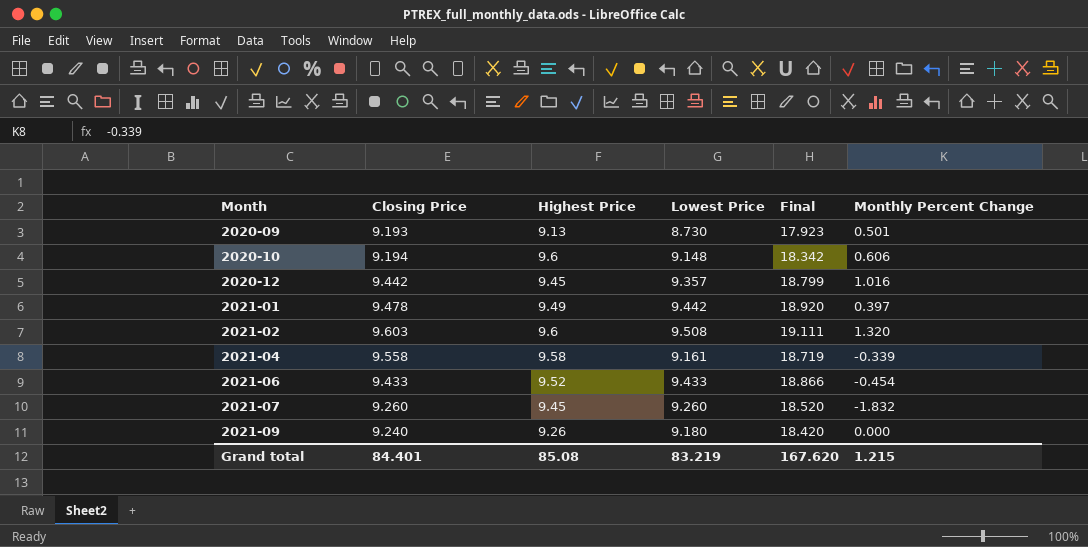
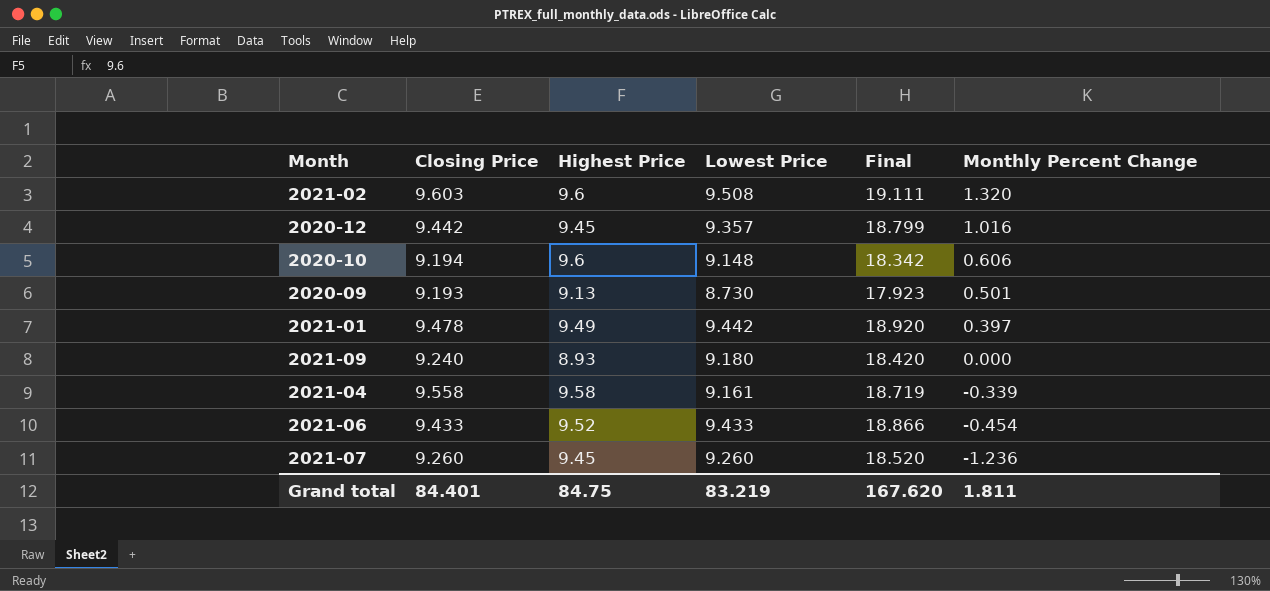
row order: Month ascending -> Monthly Percent Change descending
2021-09 | Highest Price: 9.26 -> 8.93
2021-07 | Monthly Percent Change: -1.832 -> -1.236
Grand total | Highest Price: 85.08 -> 84.75
Grand total | Monthly Percent Change: 1.215 -> 1.811

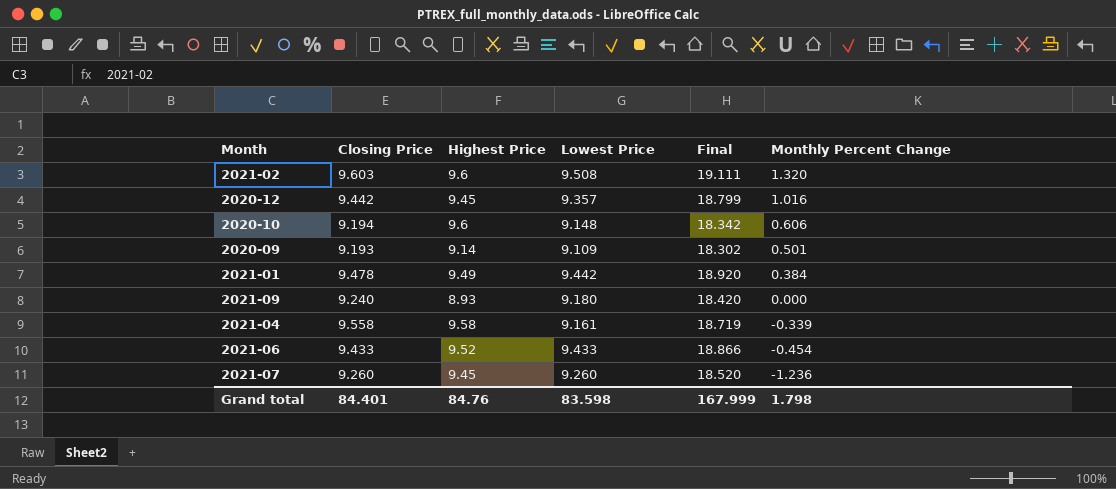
2020-09 | Highest Price: 9.13 -> 9.14
2020-09 | Lowest Price: 8.730 -> 9.109
2020-09 | Final: 17.923 -> 18.302
2021-01 | Monthly Percent Change: 0.397 -> 0.384
Grand total | Highest Price: 84.75 -> 84.76
Grand total | Lowest Price: 83.219 -> 83.598
Grand total | Final: 167.620 -> 167.999
Grand total | Monthly Percent Change: 1.811 -> 1.798

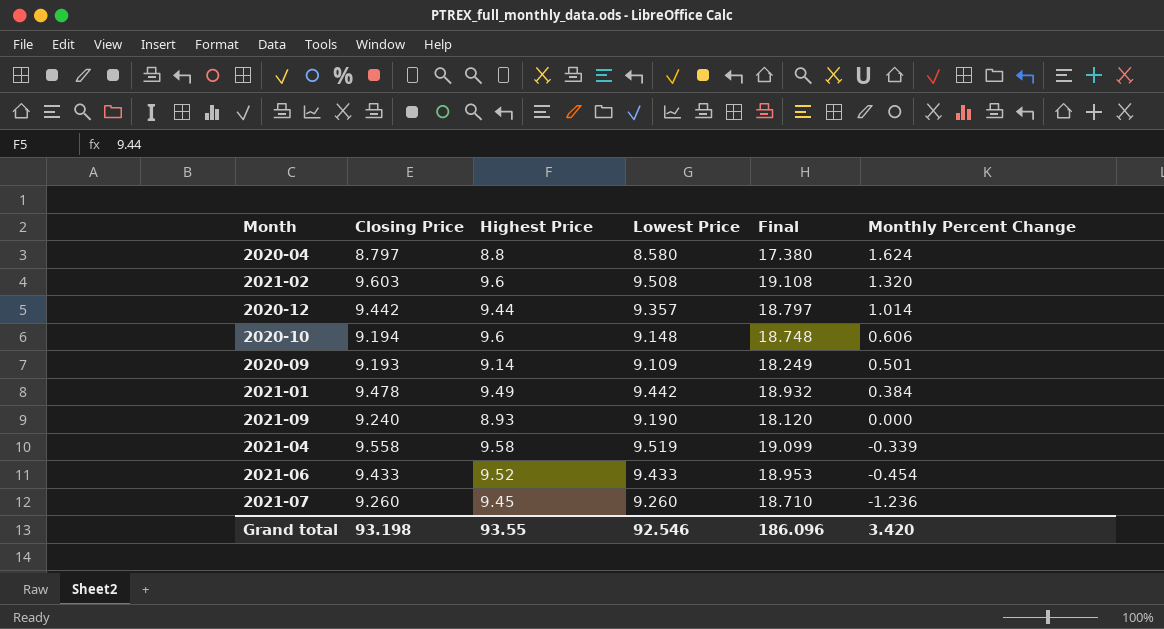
column Final | formula: [Closing Price] + [Lowest Price] -> [Highest Price] + [Lowest Price]
row 2020-04: none -> 8.797 | 8.8 | 8.580 | 17.380 | 1.624
2020-12 | Highest Price: 9.45 -> 9.44
2020-12 | Monthly Percent Change: 1.016 -> 1.014
2021-09 | Lowest Price: 9.180 -> 9.190
2021-04 | Lowest Price: 9.161 -> 9.519
Grand total | Closing Price: 84.401 -> 93.198
Grand total | Highest Price: 84.76 -> 93.55
Grand total | Lowest Price: 83.598 -> 92.546
Grand total | Final: 167.999 -> 186.096
Grand total | Monthly Percent Change: 1.798 -> 3.420

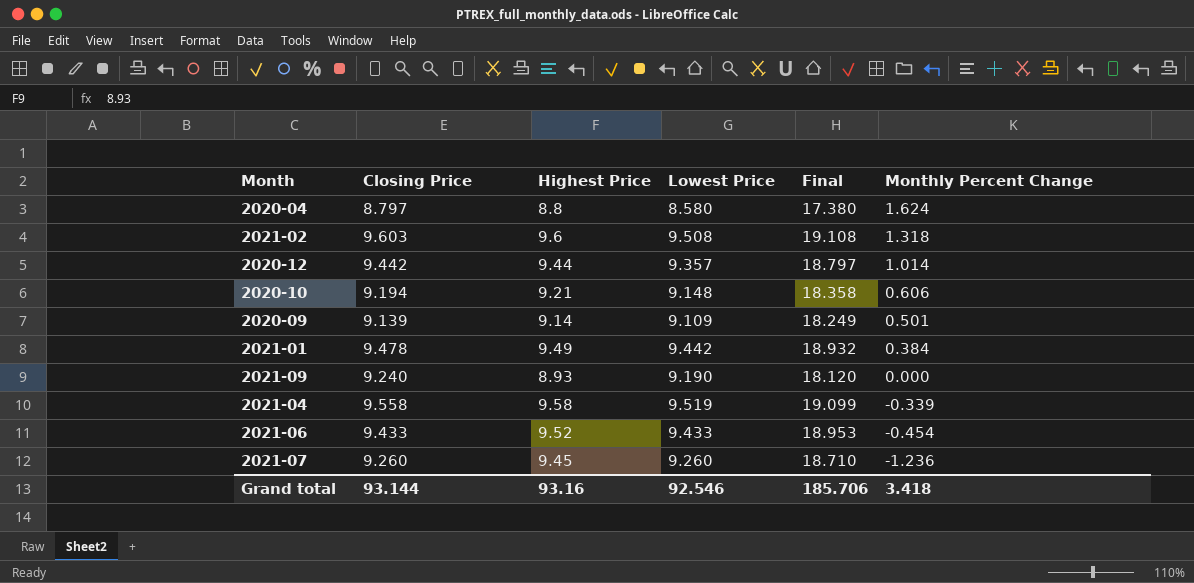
2021-02 | Monthly Percent Change: 1.320 -> 1.318
2020-10 | Highest Price: 9.6 -> 9.21
2020-10 | Final: 18.748 -> 18.358
2020-09 | Closing Price: 9.193 -> 9.139
Grand total | Closing Price: 93.198 -> 93.144
Grand total | Highest Price: 93.55 -> 93.16
Grand total | Final: 186.096 -> 185.706
Grand total | Monthly Percent Change: 3.420 -> 3.418

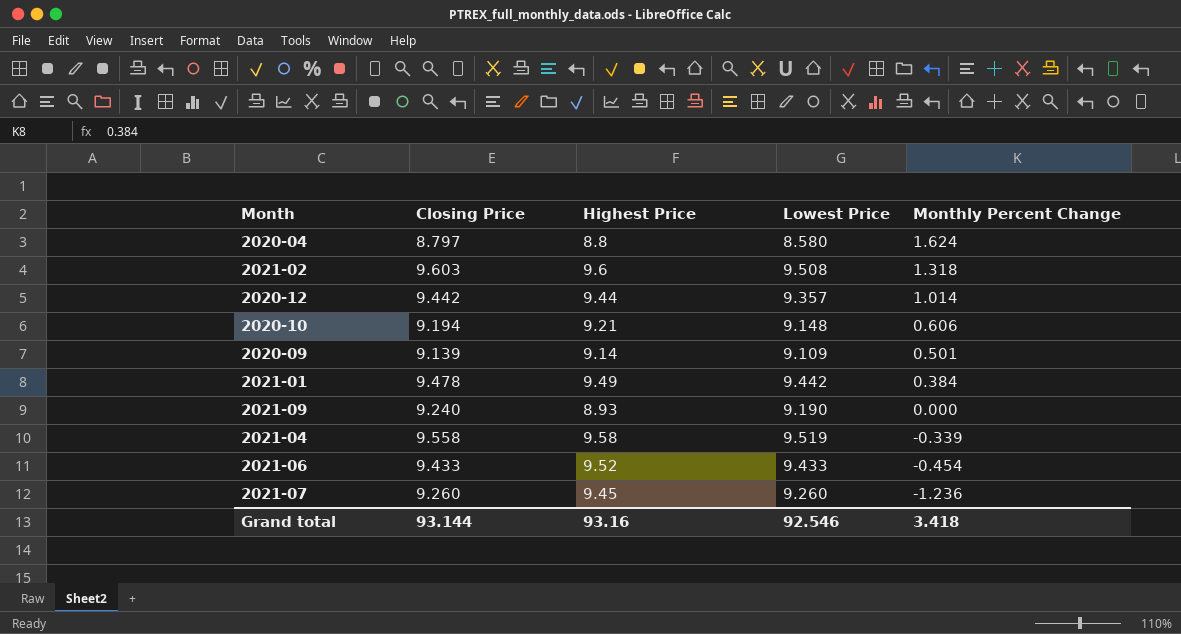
column Final | formula: [Highest Price] + [Lowest Price] -> none

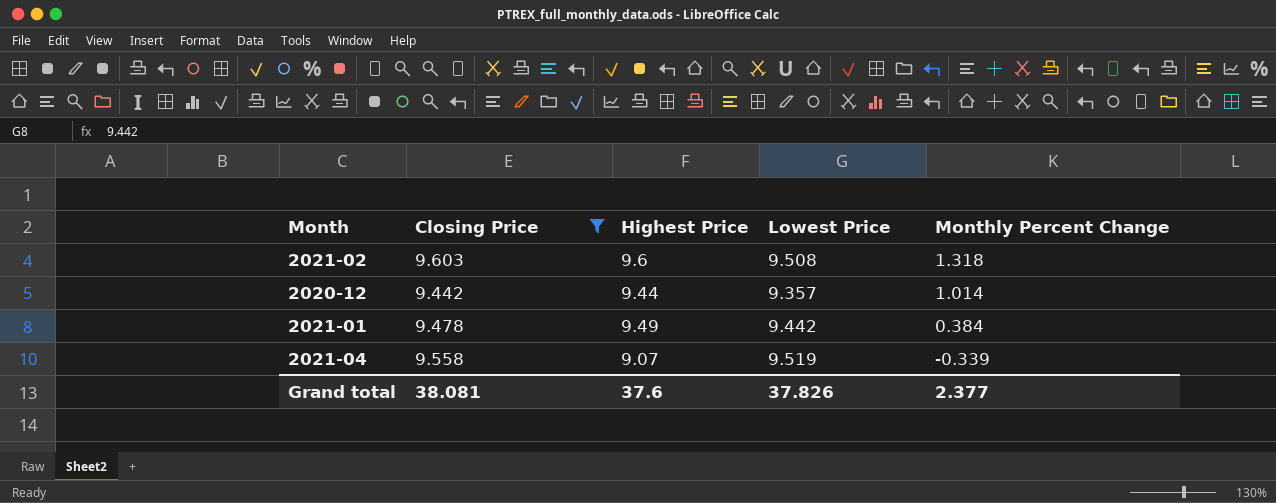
filter: none -> Closing Price >= 9.442
2021-04 | Highest Price: 9.58 -> 9.07
Grand total | Closing Price: 93.144 -> 38.081
Grand total | Highest Price: 93.16 -> 37.6
Grand total | Lowest Price: 92.546 -> 37.826
Grand total | Monthly Percent Change: 3.418 -> 2.377

